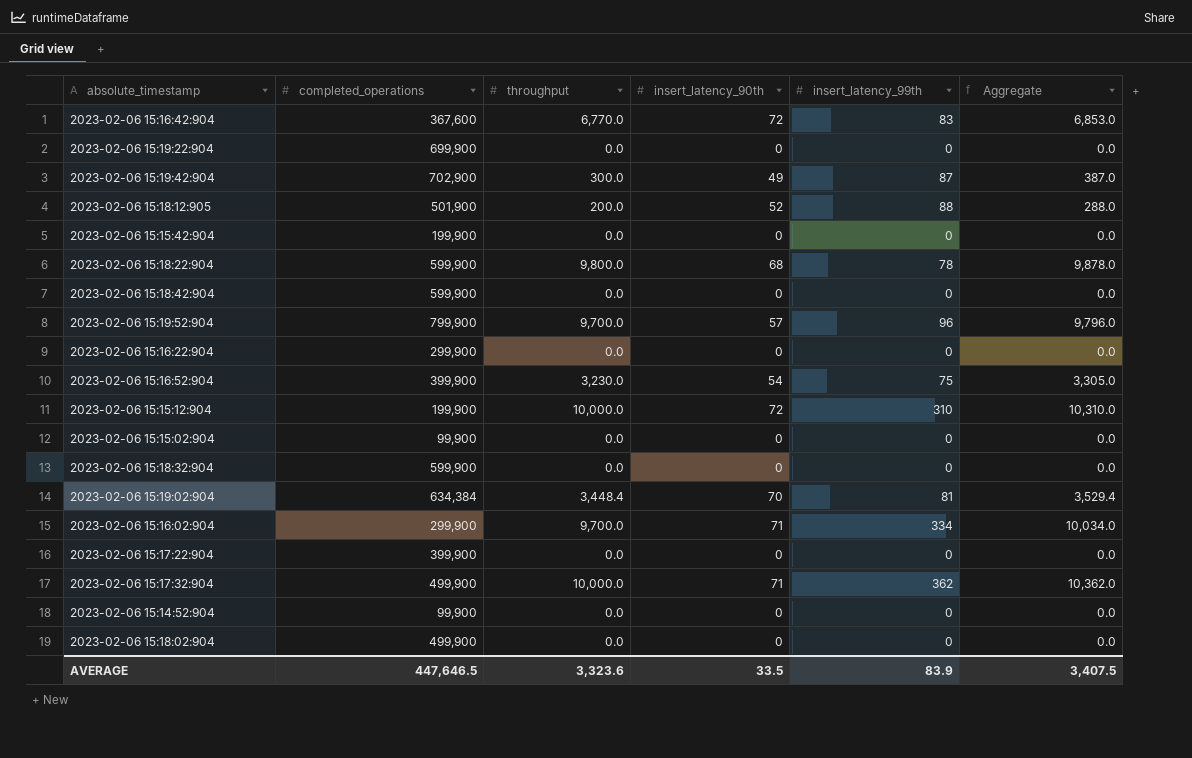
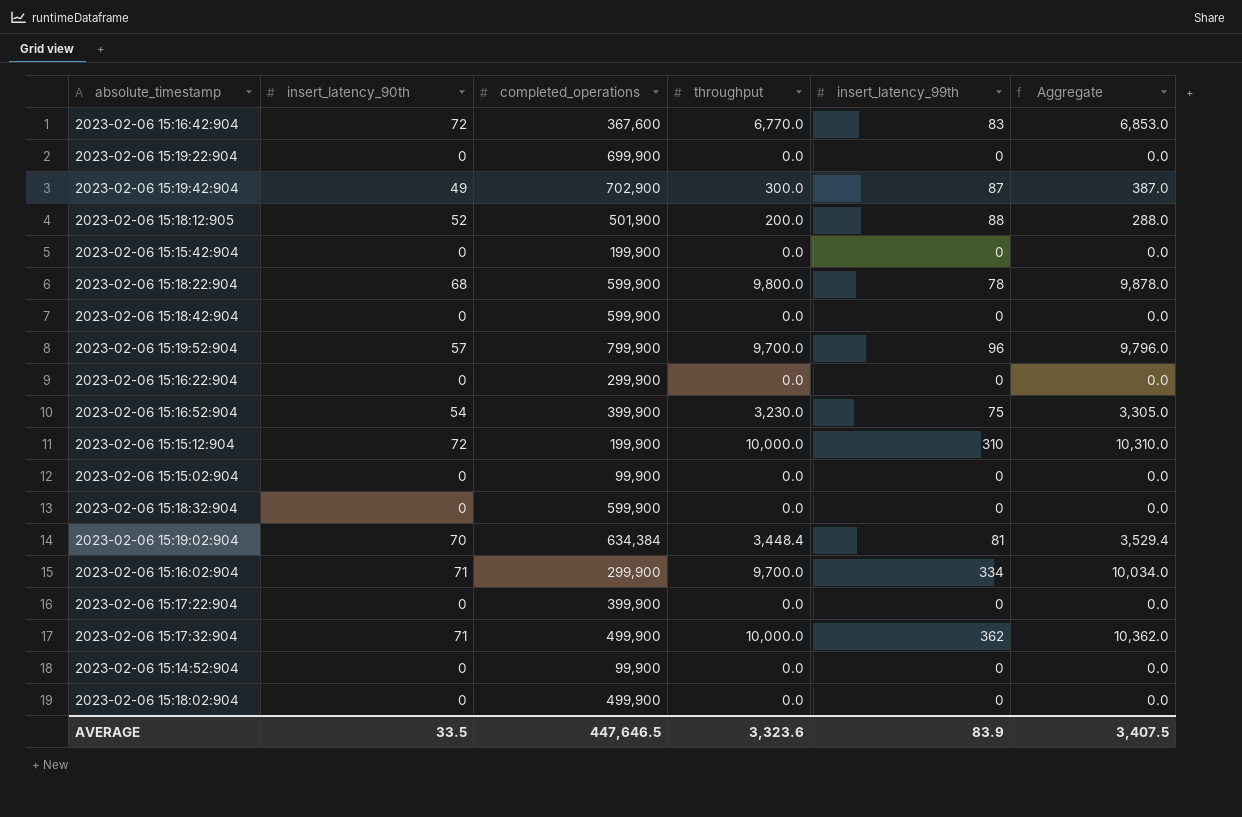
column insert_latency_90th | position: 4 -> 2

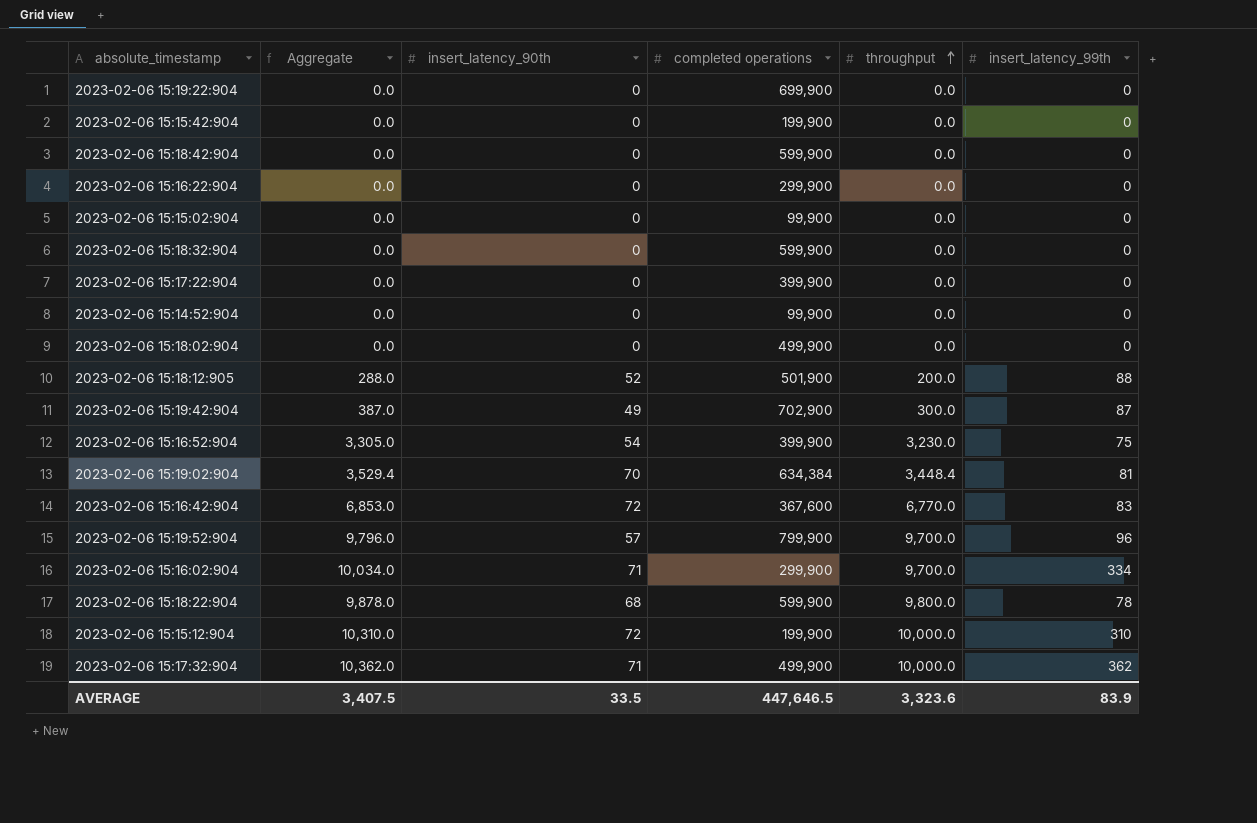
row order: none -> throughput ascending
column Aggregate | position: 6 -> 2
column name: completed_operations -> completed operations

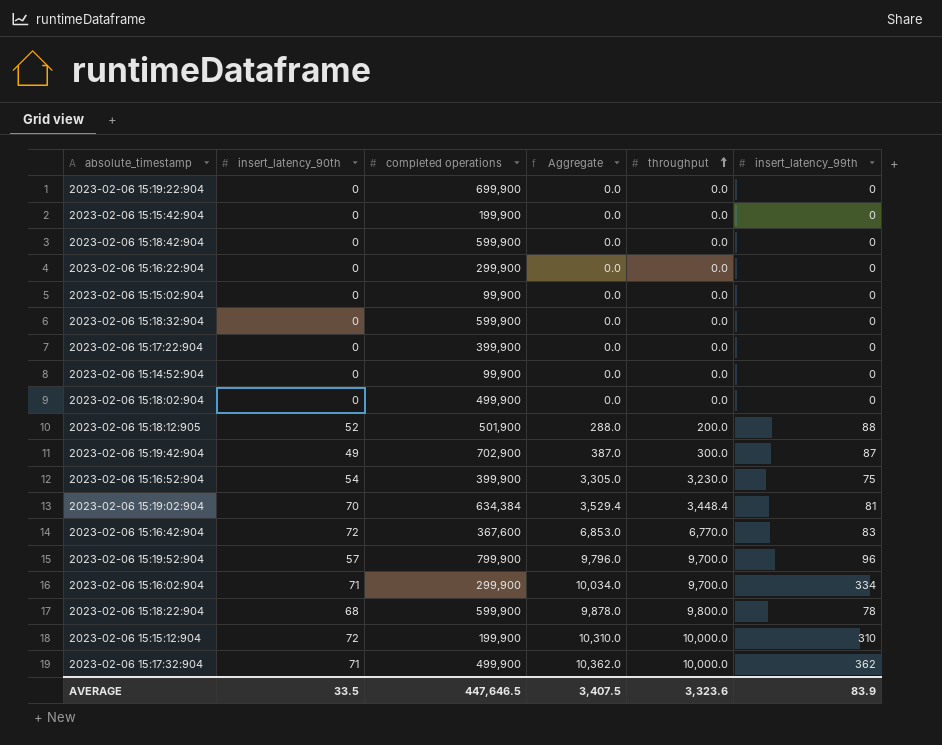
column Aggregate | position: 2 -> 4

